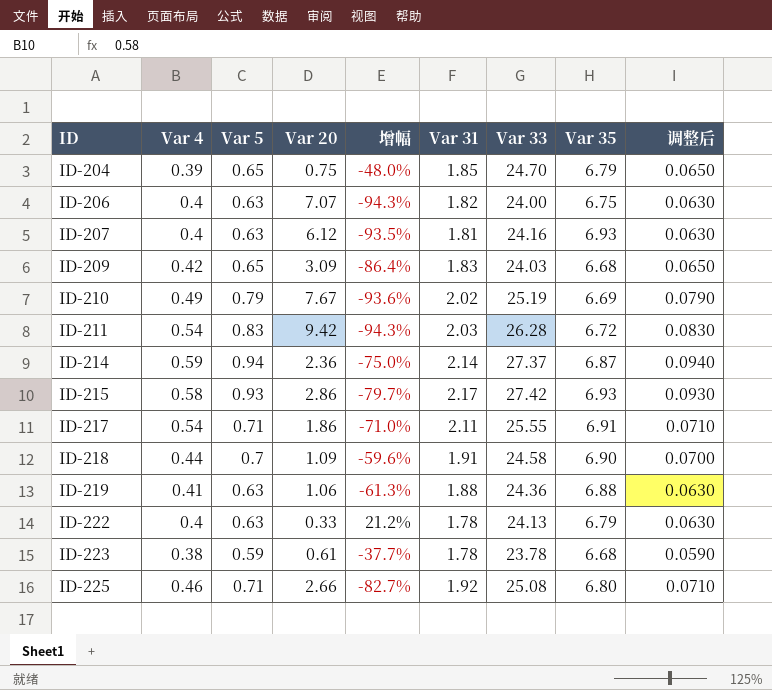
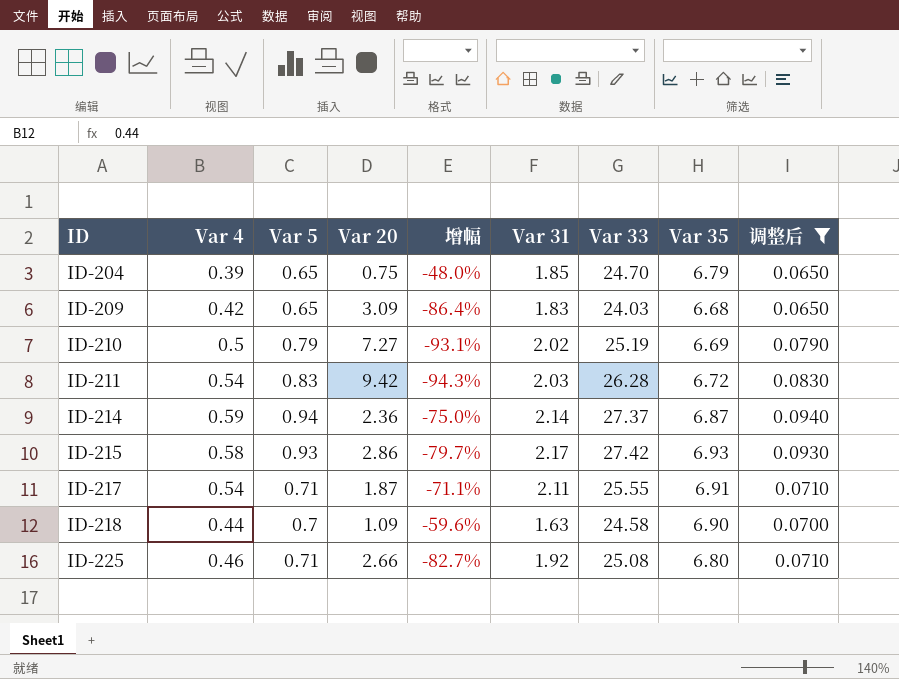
filter: none -> 调整后 >= 0.0650
ID-210 | Var 4: 0.49 -> 0.5
ID-210 | Var 20: 7.67 -> 7.27
ID-210 | 增幅: -93.6% -> -93.1%
ID-217 | Var 20: 1.86 -> 1.87
ID-217 | 增幅: -71.0% -> -71.1%
ID-218 | Var 31: 1.91 -> 1.63

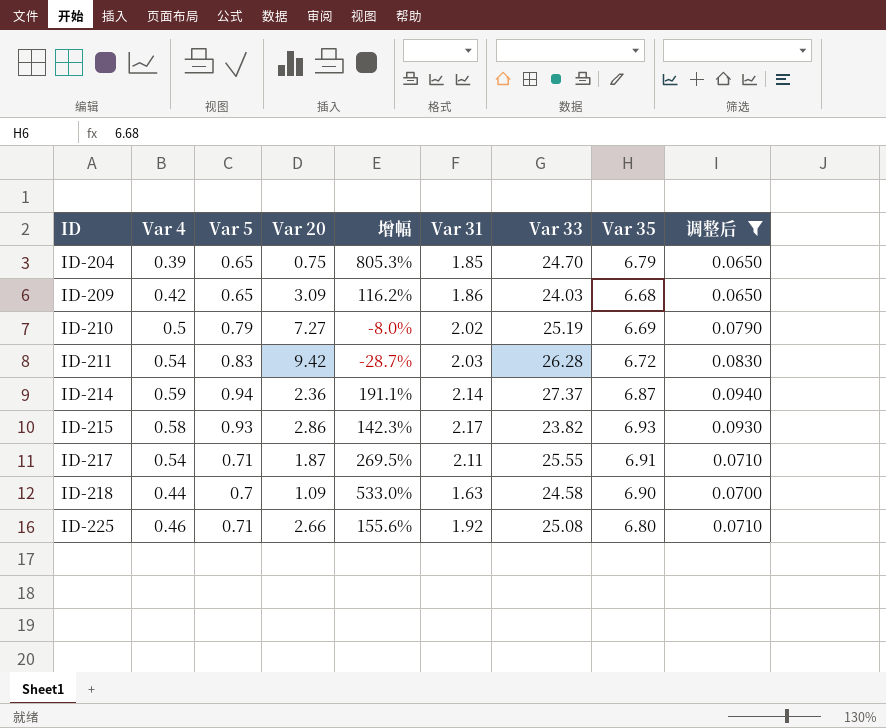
column 增幅 | formula: ([Var 4] - [Var 20]) / [Var 20] -> ([Var 35] - [Var 20]) / [Var 20]
ID-209 | Var 31: 1.83 -> 1.86
ID-215 | Var 33: 27.42 -> 23.82

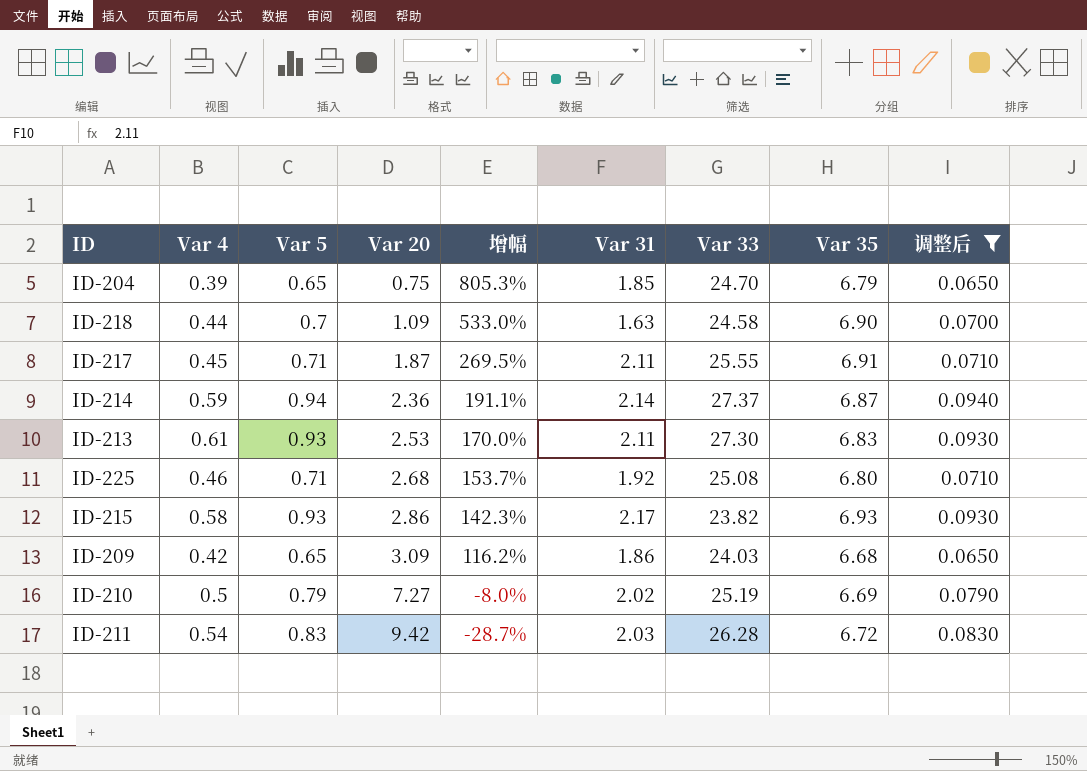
row order: ID ascending -> Var 20 ascending
ID-217 | Var 4: 0.54 -> 0.45
row ID-213: none -> 0.61 | 0.93 | 2.53 | 170.0% | 2.11 | 27.30 | 6.83 | 0.0930
ID-225 | Var 20: 2.66 -> 2.68
ID-225 | 增幅: 155.6% -> 153.7%

